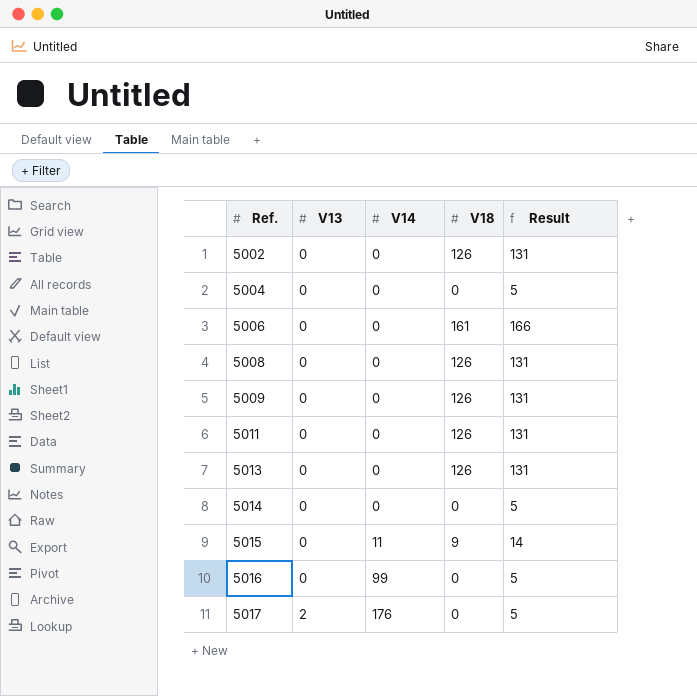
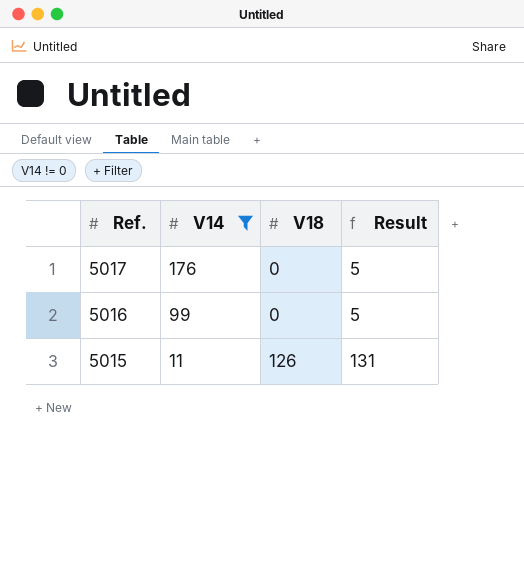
filter: none -> V14 != 0
row order: Ref. ascending -> Ref. descending
column V13 | position: 2 -> none
5015 | V18: 9 -> 126
5015 | Result: 14 -> 131

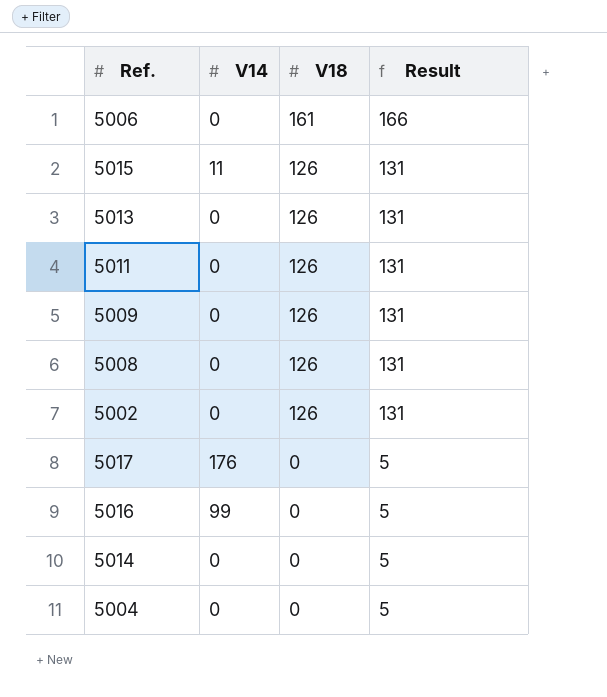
filter: V14 != 0 -> none
row order: Ref. descending -> V18 descending

